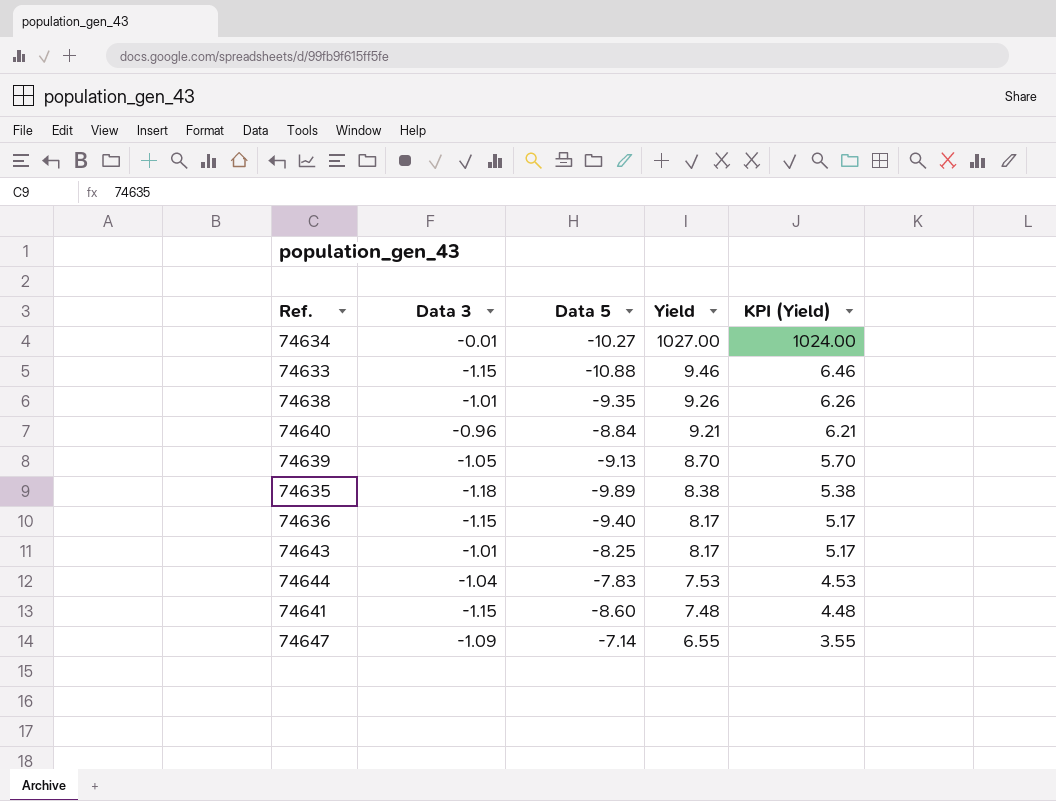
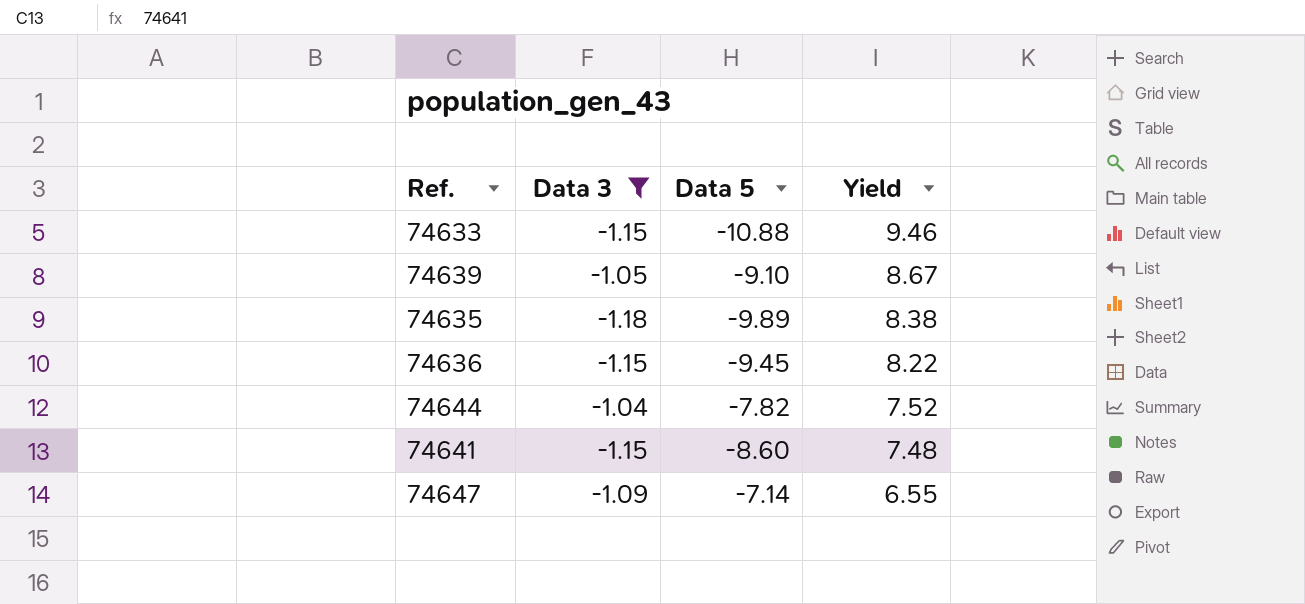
filter: none -> Data 3 <= -1.04
column KPI (Yield) | formula: [Yield] - 3 -> none
74639 | Data 5: -9.13 -> -9.10
74639 | Yield: 8.70 -> 8.67
74636 | Data 5: -9.40 -> -9.45
74636 | Yield: 8.17 -> 8.22
74644 | Data 5: -7.83 -> -7.82
74644 | Yield: 7.53 -> 7.52

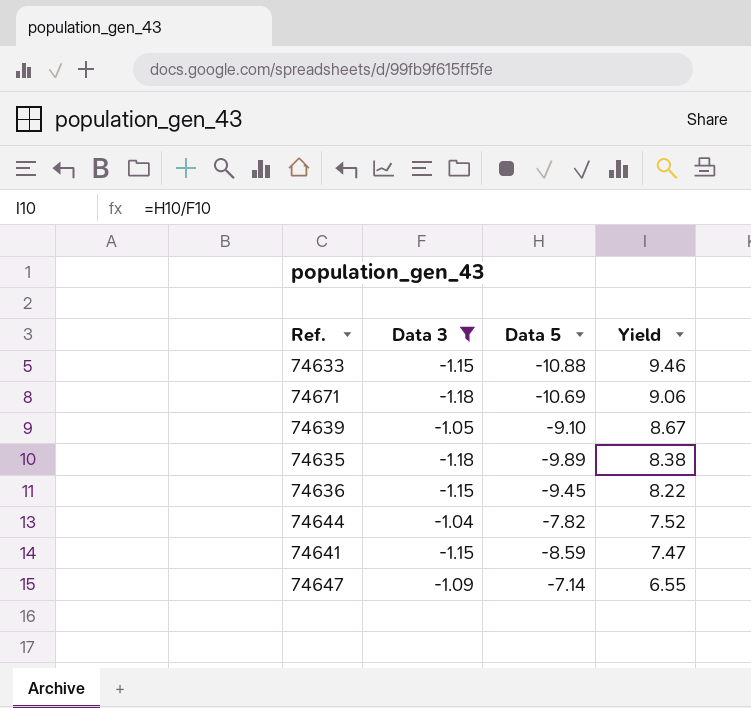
row 74671: none -> -1.18 | -10.69 | 9.06
74641 | Data 5: -8.60 -> -8.59
74641 | Yield: 7.48 -> 7.47

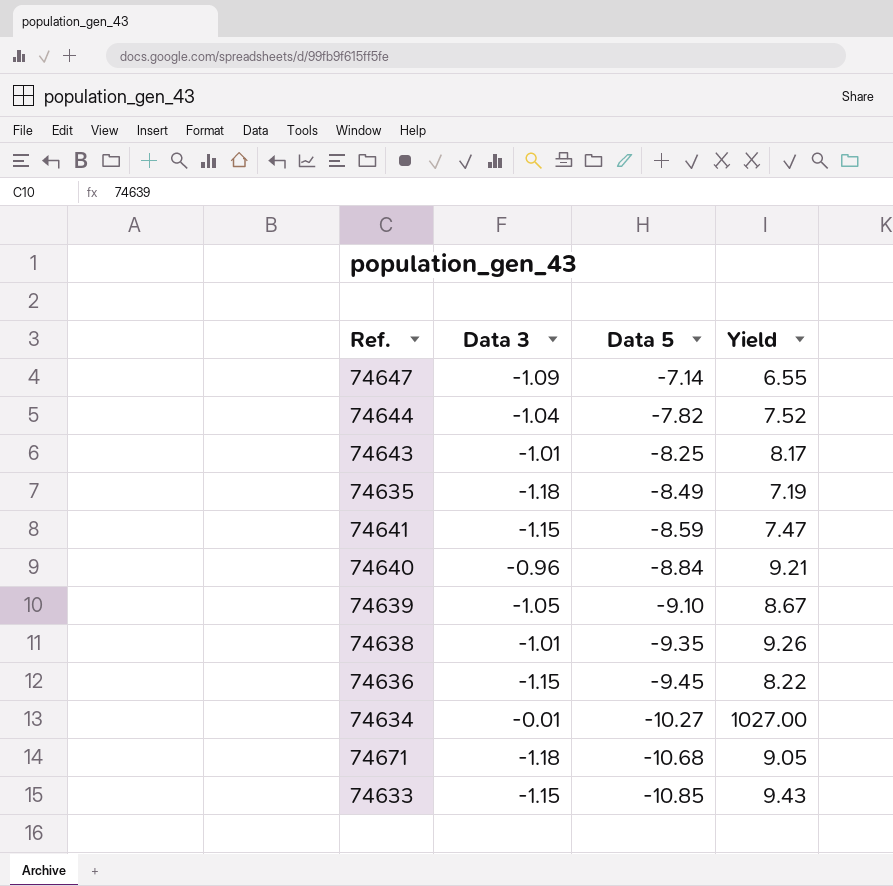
filter: Data 3 <= -1.04 -> none
row order: Yield descending -> Data 5 descending
74635 | Data 5: -9.89 -> -8.49
74635 | Yield: 8.38 -> 7.19
74671 | Data 5: -10.69 -> -10.68
74671 | Yield: 9.06 -> 9.05
74633 | Data 5: -10.88 -> -10.85
74633 | Yield: 9.46 -> 9.43

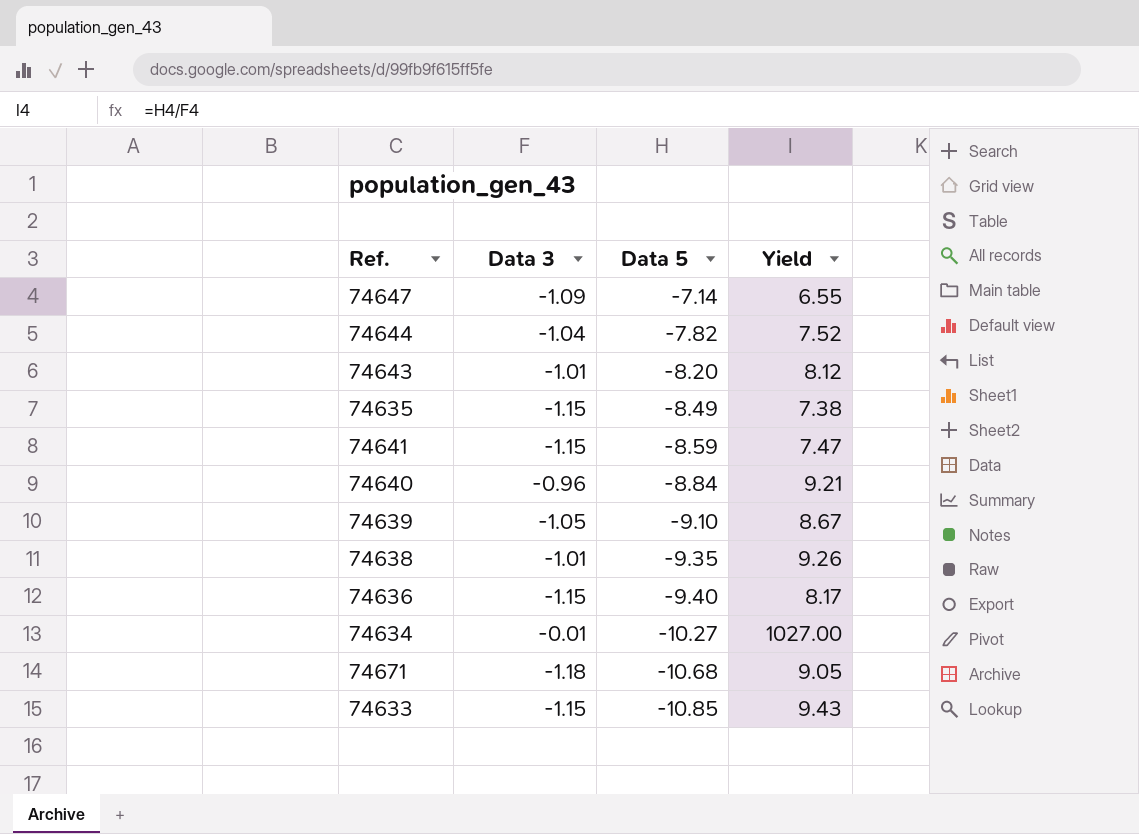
74643 | Data 5: -8.25 -> -8.20
74643 | Yield: 8.17 -> 8.12
74635 | Data 3: -1.18 -> -1.15
74635 | Yield: 7.19 -> 7.38
74636 | Data 5: -9.45 -> -9.40
74636 | Yield: 8.22 -> 8.17

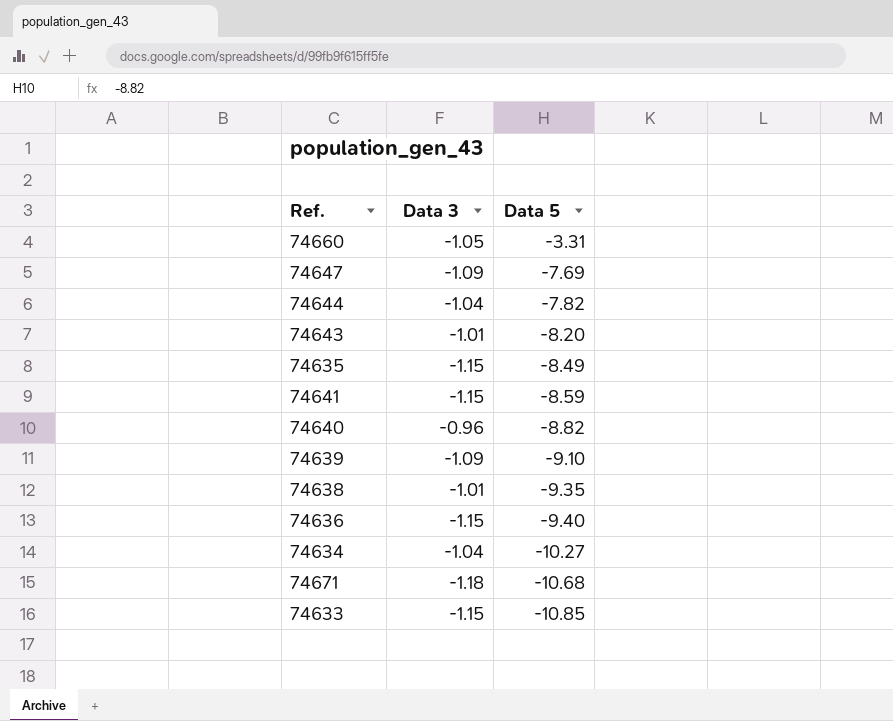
column Yield | formula: [Data 5] / [Data 3] -> none
row 74660: none -> -1.05 | -3.31
74647 | Data 5: -7.14 -> -7.69
74640 | Data 5: -8.84 -> -8.82
74639 | Data 3: -1.05 -> -1.09
74634 | Data 3: -0.01 -> -1.04

